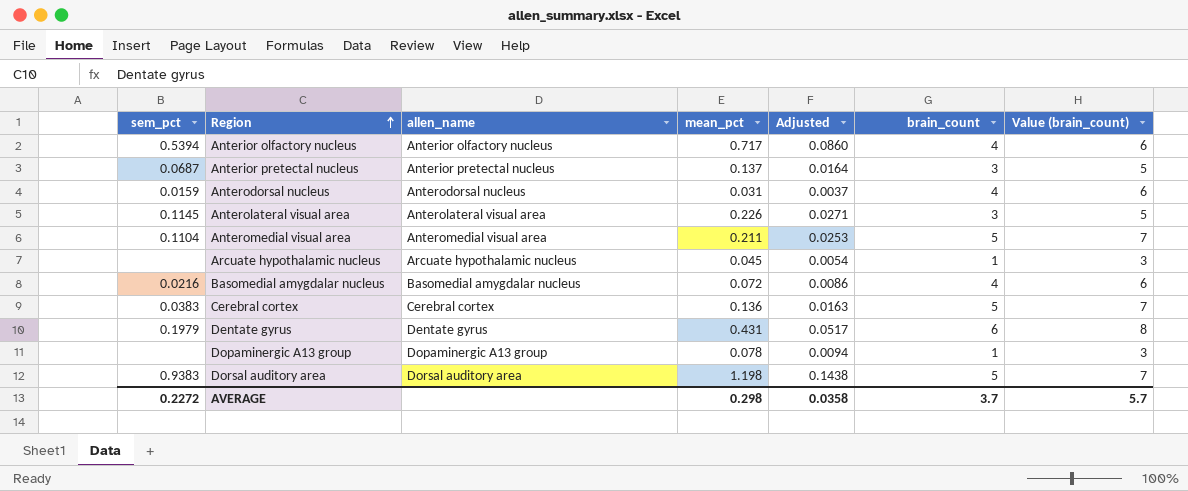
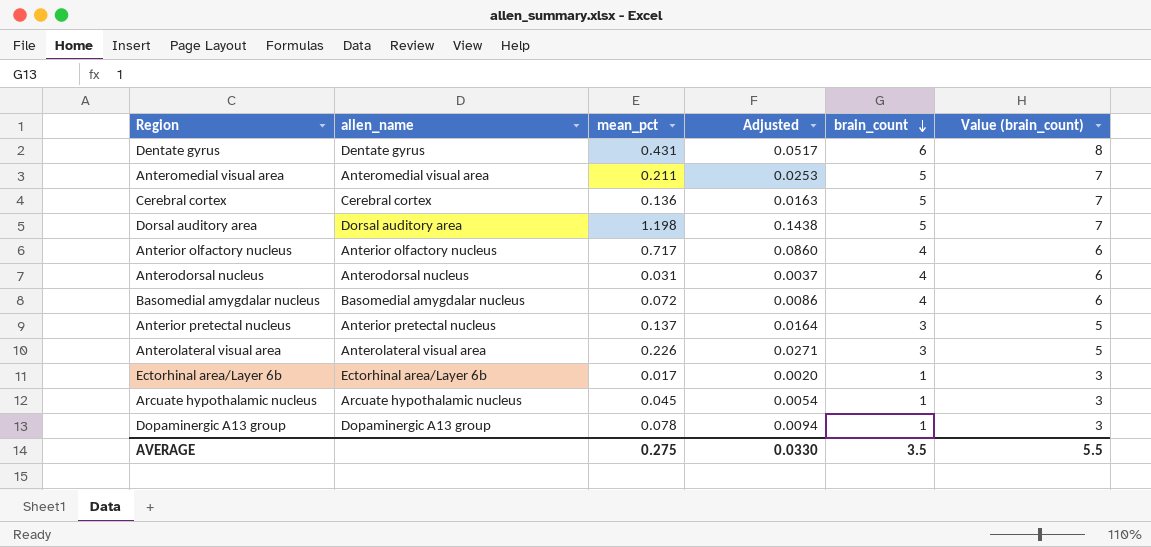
row order: Region ascending -> brain_count descending
column sem_pct | position: 1 -> none
row Ectorhinal area/Layer 6b: none -> Ectorhinal area/Layer 6b | 0.017 | 0.0020 | 1 | 3
AVERAGE | mean_pct: 0.298 -> 0.275
AVERAGE | Adjusted: 0.0358 -> 0.0330
AVERAGE | brain_count: 3.7 -> 3.5
AVERAGE | Value (brain_count): 5.7 -> 5.5

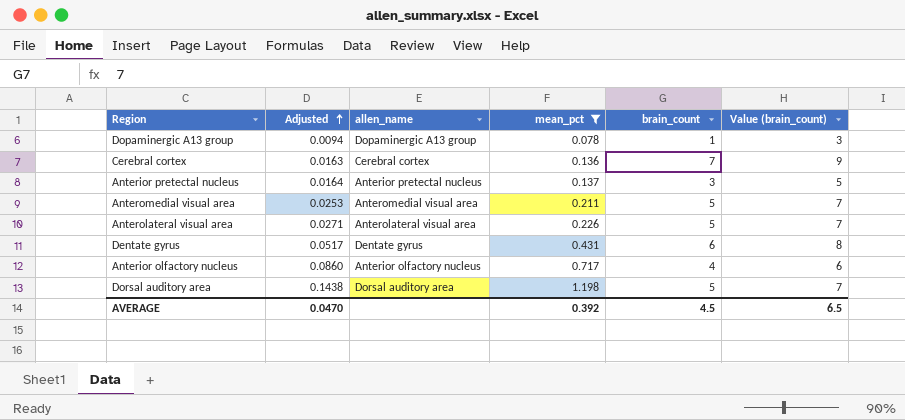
filter: none -> mean_pct >= 0.078
row order: brain_count descending -> Adjusted ascending
column Adjusted | position: 4 -> 2
Cerebral cortex | brain_count: 5 -> 7
Cerebral cortex | Value (brain_count): 7 -> 9
Anterolateral visual area | brain_count: 3 -> 5
Anterolateral visual area | Value (brain_count): 5 -> 7
AVERAGE | Adjusted: 0.0330 -> 0.0470
AVERAGE | mean_pct: 0.275 -> 0.392
AVERAGE | brain_count: 3.5 -> 4.5
AVERAGE | Value (brain_count): 5.5 -> 6.5

